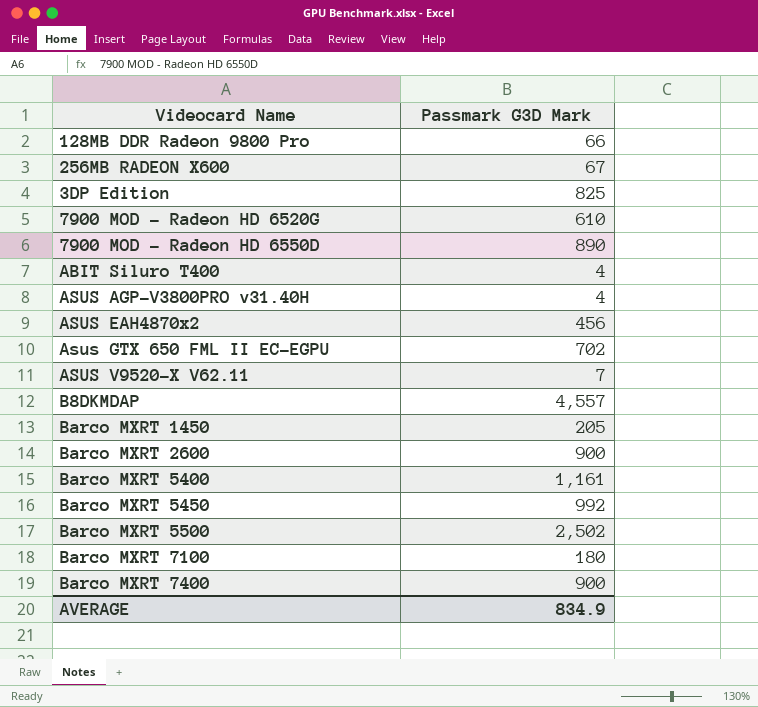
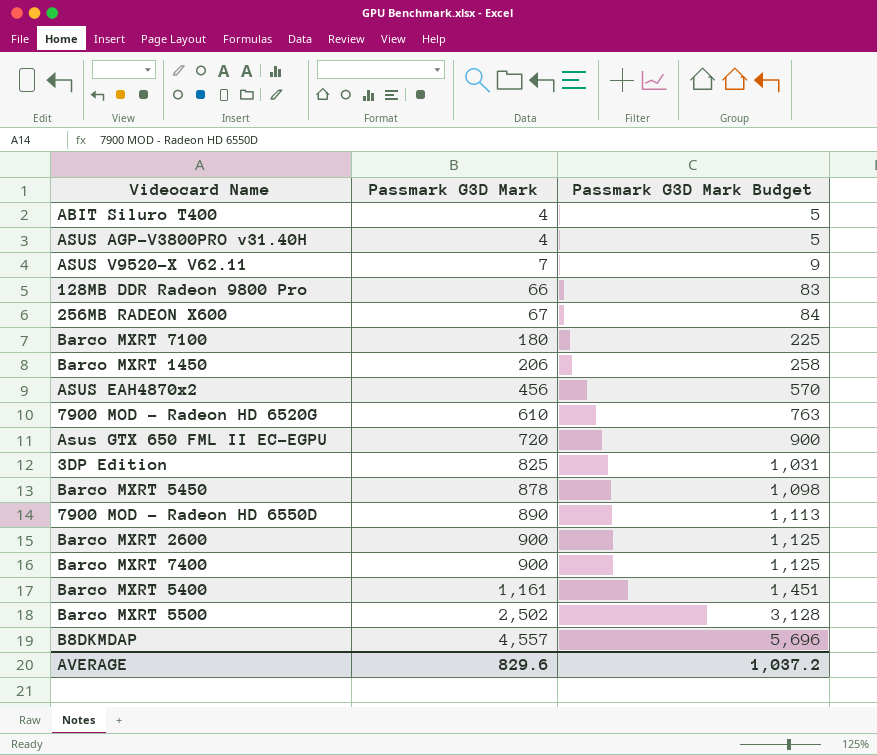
row order: none -> Passmark G3D Mark ascending
column Passmark G3D Mark Budget | formula: none -> [Passmark G3D Mark] * 1.25
Barco MXRT 1450 | Passmark G3D Mark: 205 -> 206
Asus GTX 650 FML II EC-EGPU | Passmark G3D Mark: 702 -> 720
Barco MXRT 5450 | Passmark G3D Mark: 992 -> 878
AVERAGE | Passmark G3D Mark: 834.9 -> 829.6

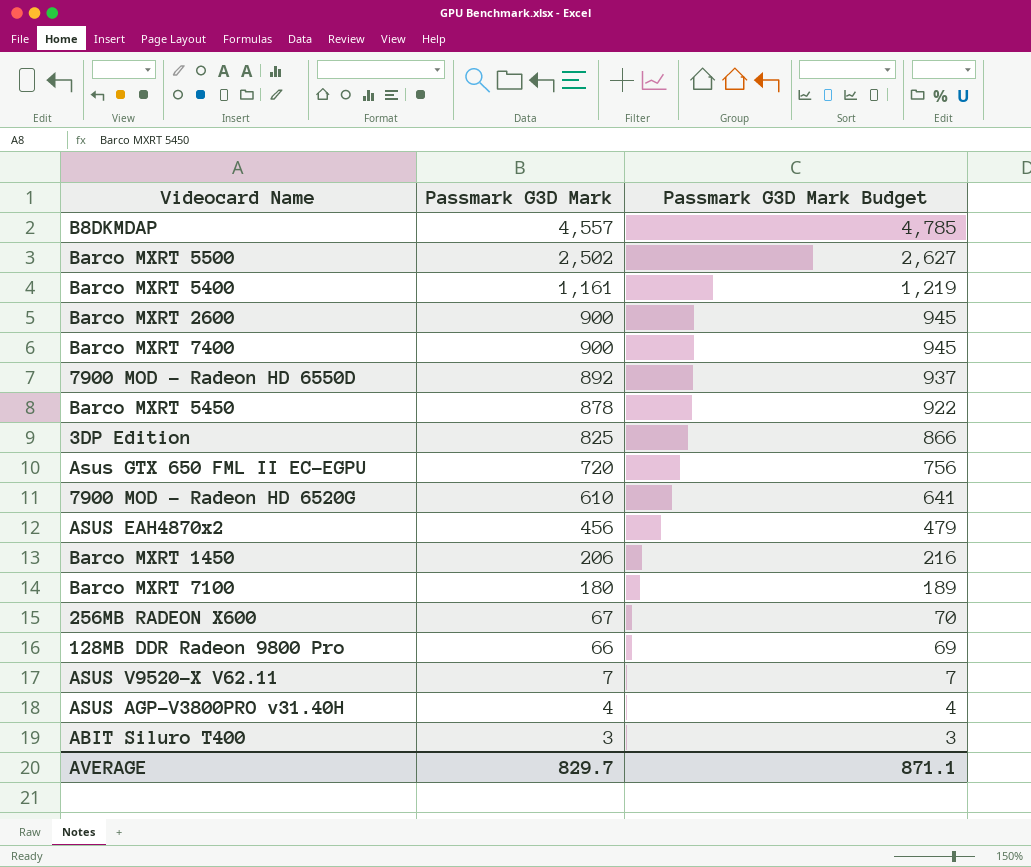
row order: Passmark G3D Mark ascending -> Passmark G3D Mark descending
column Passmark G3D Mark Budget | formula: [Passmark G3D Mark] * 1.25 -> [Passmark G3D Mark] * 1.05
7900 MOD - Radeon HD 6550D | Passmark G3D Mark: 890 -> 892
ABIT Siluro T400 | Passmark G3D Mark: 4 -> 3
AVERAGE | Passmark G3D Mark: 829.6 -> 829.7
AVERAGE | Passmark G3D Mark Budget: 1,037.2 -> 871.1

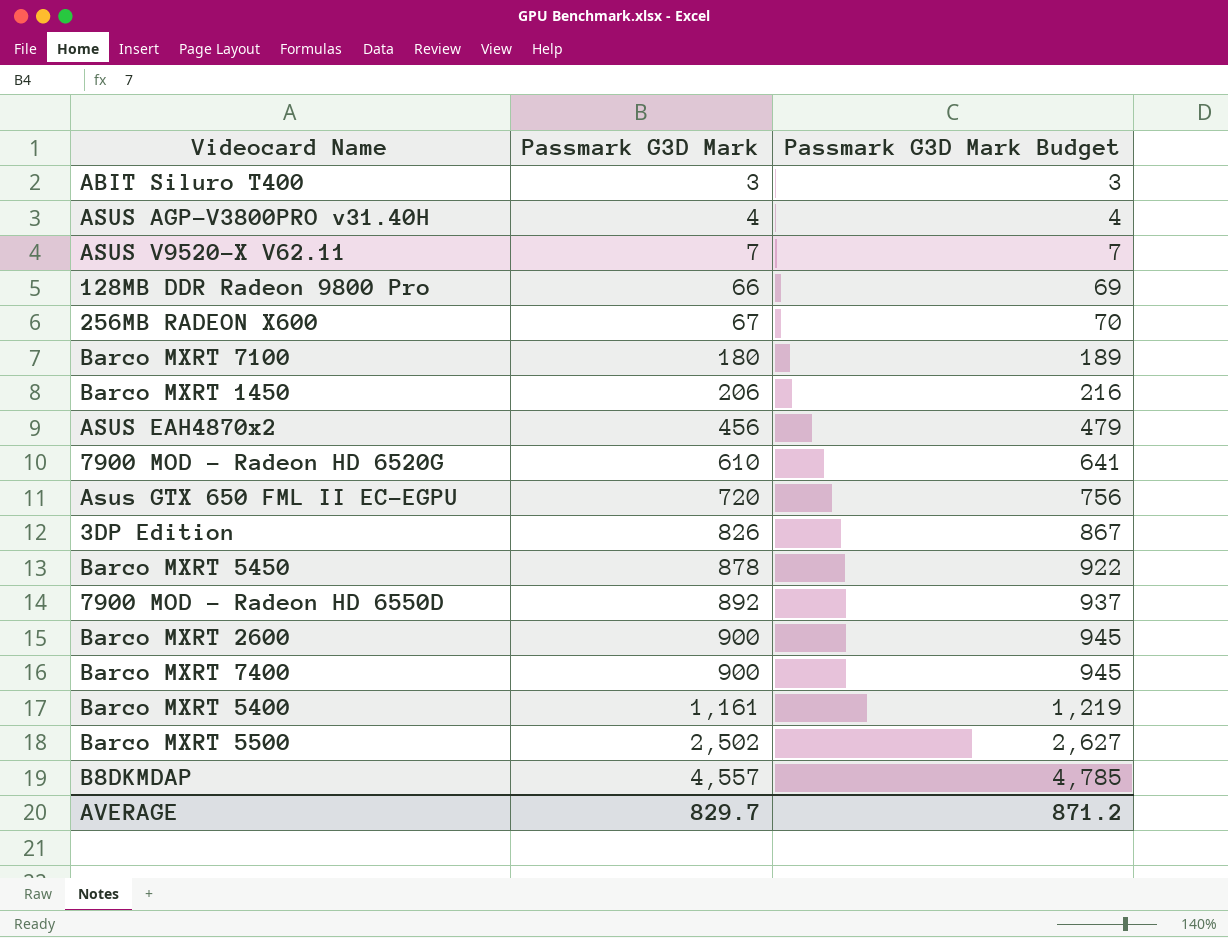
row order: Passmark G3D Mark descending -> Passmark G3D Mark ascending
3DP Edition | Passmark G3D Mark: 825 -> 826
3DP Edition | Passmark G3D Mark Budget: 866 -> 867
AVERAGE | Passmark G3D Mark Budget: 871.1 -> 871.2

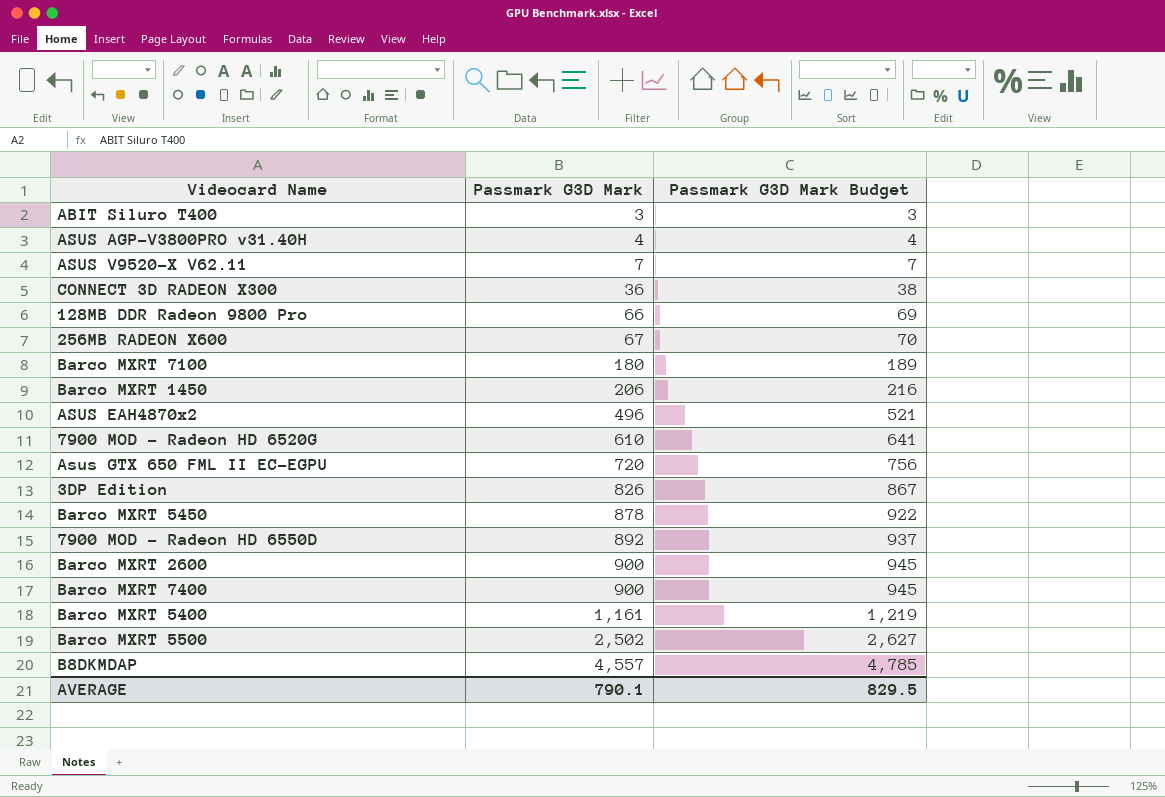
row CONNECT 3D RADEON X300: none -> 36 | 38
ASUS EAH4870x2 | Passmark G3D Mark: 456 -> 496
ASUS EAH4870x2 | Passmark G3D Mark Budget: 479 -> 521
AVERAGE | Passmark G3D Mark: 829.7 -> 790.1
AVERAGE | Passmark G3D Mark Budget: 871.2 -> 829.5

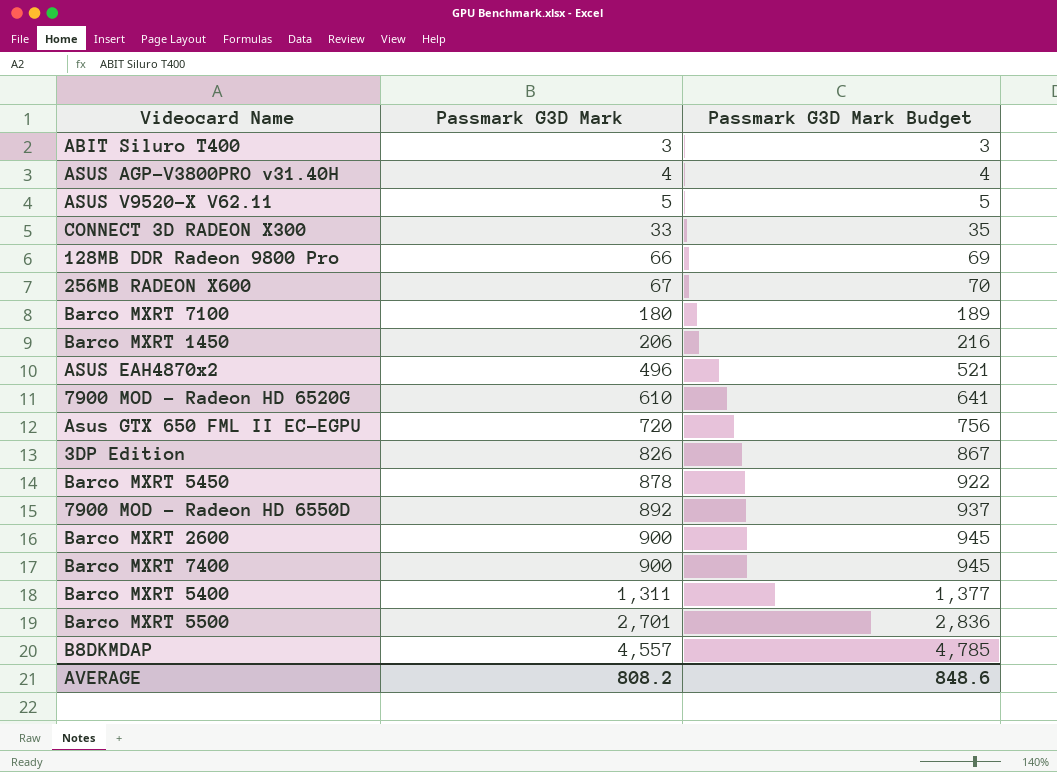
ASUS V9520-X V62.11 | Passmark G3D Mark: 7 -> 5
ASUS V9520-X V62.11 | Passmark G3D Mark Budget: 7 -> 5
CONNECT 3D RADEON X300 | Passmark G3D Mark: 36 -> 33
CONNECT 3D RADEON X300 | Passmark G3D Mark Budget: 38 -> 35
Barco MXRT 5400 | Passmark G3D Mark: 1,161 -> 1,311
Barco MXRT 5400 | Passmark G3D Mark Budget: 1,219 -> 1,377
Barco MXRT 5500 | Passmark G3D Mark: 2,502 -> 2,701
Barco MXRT 5500 | Passmark G3D Mark Budget: 2,627 -> 2,836
AVERAGE | Passmark G3D Mark: 790.1 -> 808.2
AVERAGE | Passmark G3D Mark Budget: 829.5 -> 848.6

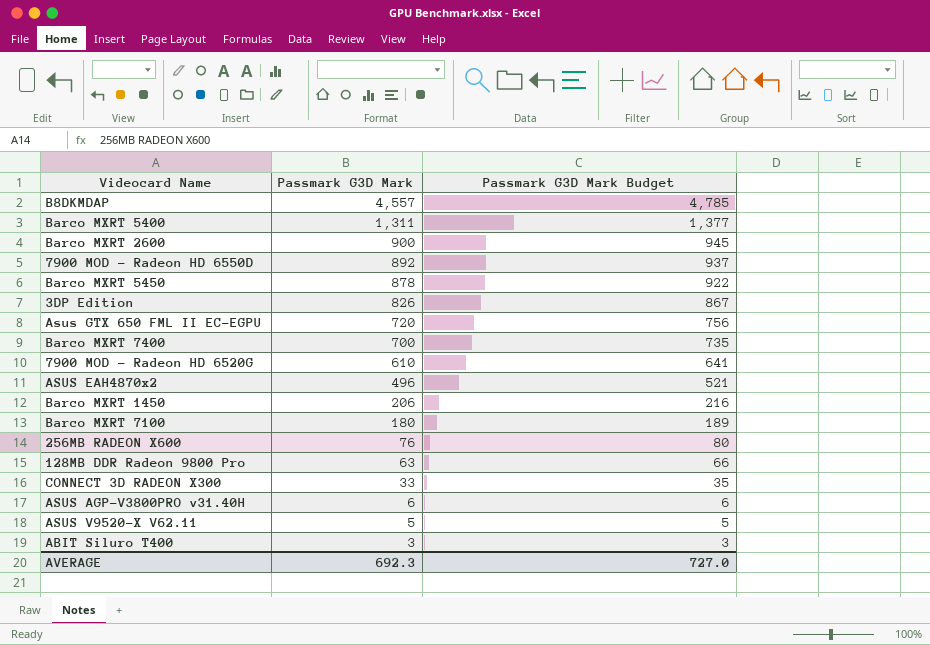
row order: Passmark G3D Mark ascending -> Passmark G3D Mark descending
row Barco MXRT 5500: 2,701 | 2,836 -> none
Barco MXRT 7400 | Passmark G3D Mark: 900 -> 700
Barco MXRT 7400 | Passmark G3D Mark Budget: 945 -> 735
256MB RADEON X600 | Passmark G3D Mark: 67 -> 76
256MB RADEON X600 | Passmark G3D Mark Budget: 70 -> 80
128MB DDR Radeon 9800 Pro | Passmark G3D Mark: 66 -> 63
128MB DDR Radeon 9800 Pro | Passmark G3D Mark Budget: 69 -> 66
ASUS AGP-V3800PRO v31.40H | Passmark G3D Mark: 4 -> 6
ASUS AGP-V3800PRO v31.40H | Passmark G3D Mark Budget: 4 -> 6
AVERAGE | Passmark G3D Mark: 808.2 -> 692.3
AVERAGE | Passmark G3D Mark Budget: 848.6 -> 727.0

